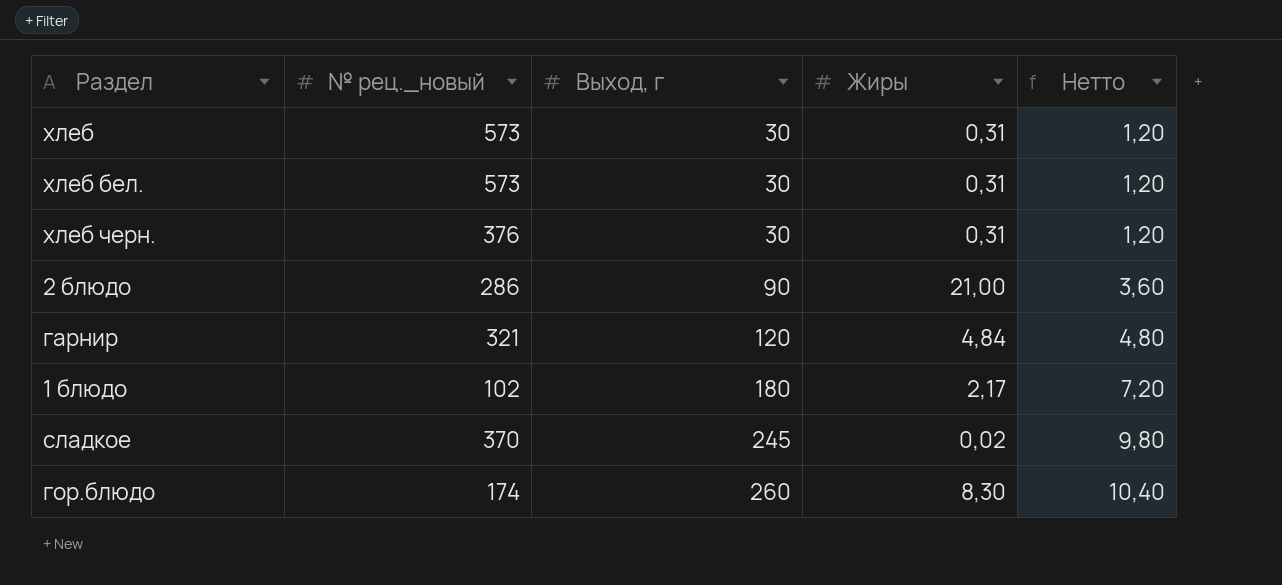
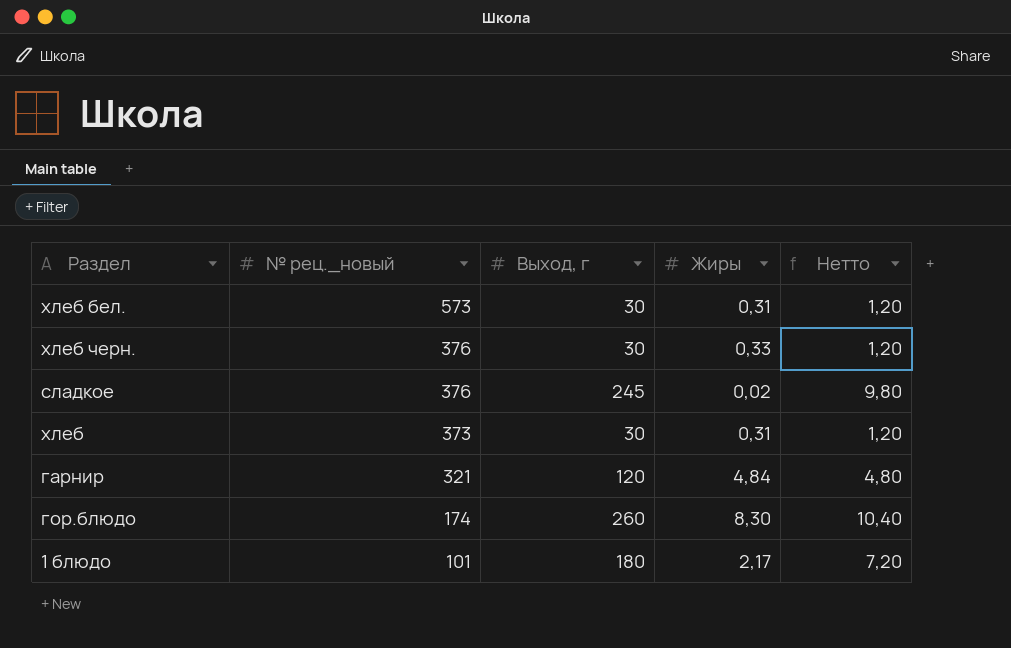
row order: Выход, г ascending -> № рец._новый descending
row 2 блюдо: 286 | 90 | 21,00 | 3,60 -> none
хлеб черн. | Жиры: 0,31 -> 0,33
сладкое | № рец._новый: 370 -> 376
хлеб | № рец._новый: 573 -> 373
1 блюдо | № рец._новый: 102 -> 101

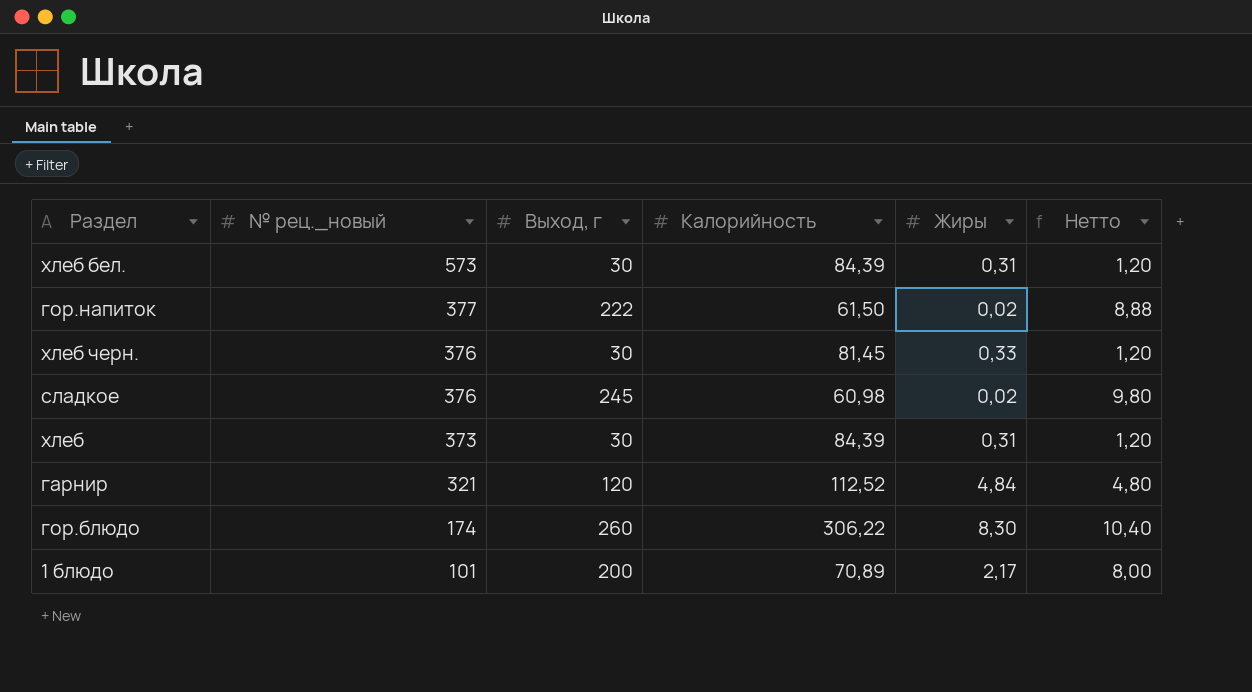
column Калорийность | position: none -> 4
row гор.напиток: none -> 377 | 222 | 61,50 | 0,02 | 8,88
1 блюдо | Выход, г: 180 -> 200
1 блюдо | Нетто: 7,20 -> 8,00

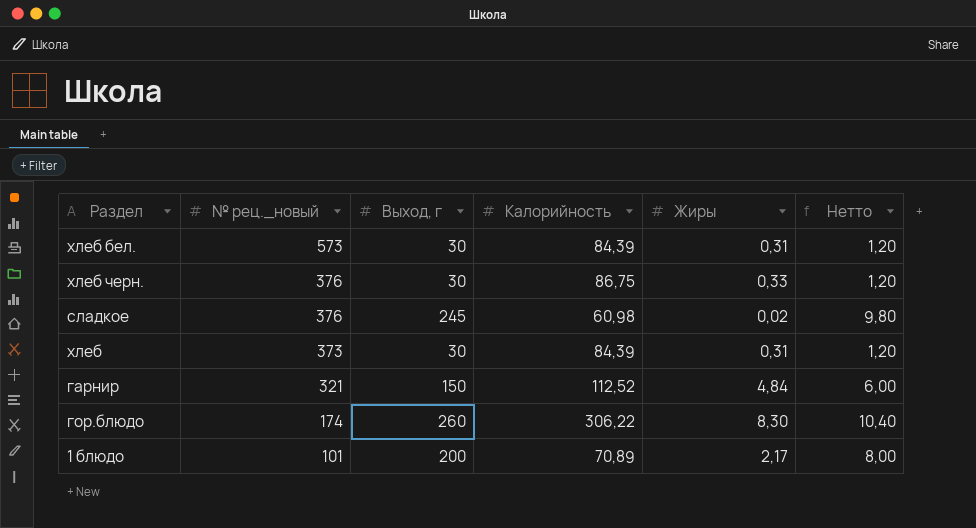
row гор.напиток: 377 | 222 | 61,50 | 0,02 | 8,88 -> none
хлеб черн. | Калорийность: 81,45 -> 86,75
гарнир | Выход, г: 120 -> 150
гарнир | Нетто: 4,80 -> 6,00

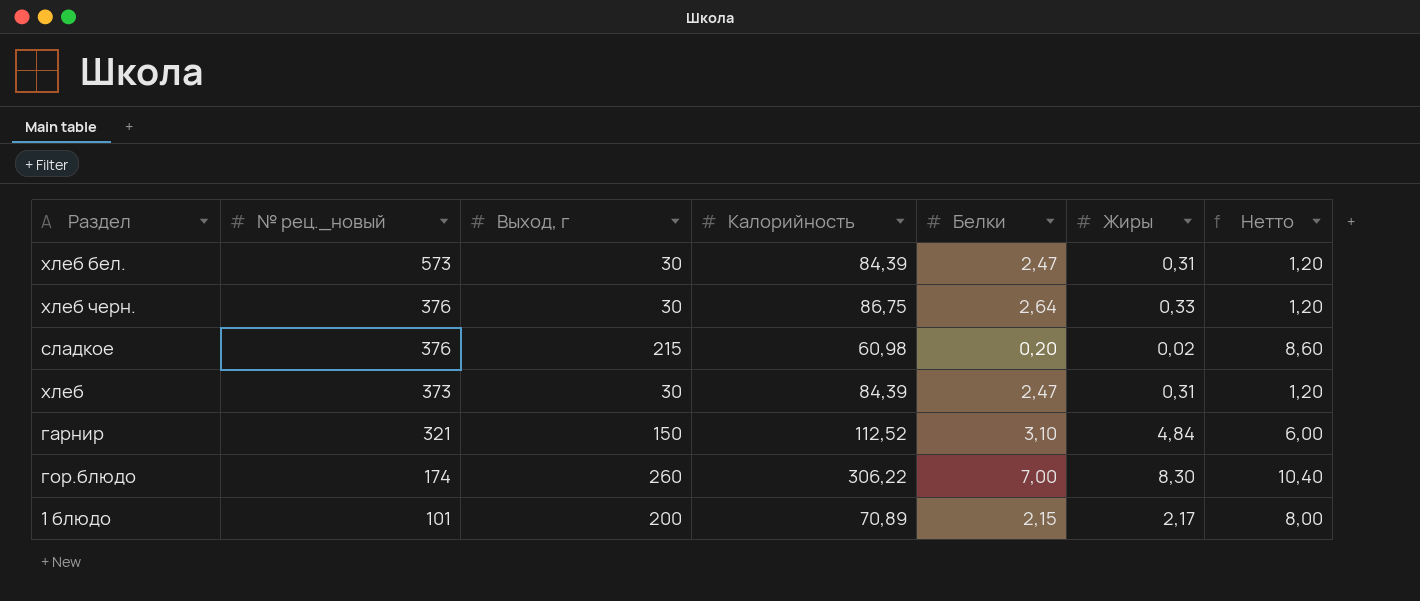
column Белки | position: none -> 5
сладкое | Выход, г: 245 -> 215
сладкое | Нетто: 9,80 -> 8,60

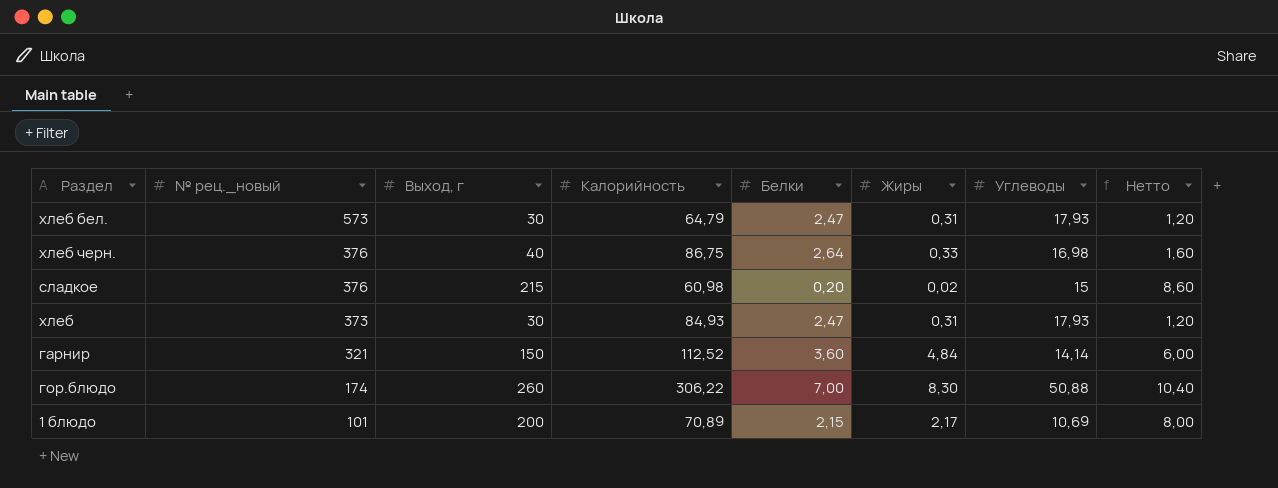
column Углеводы | position: none -> 7
хлеб бел. | Калорийность: 84,39 -> 64,79
хлеб черн. | Выход, г: 30 -> 40
хлеб черн. | Нетто: 1,20 -> 1,60
хлеб | Калорийность: 84,39 -> 84,93
гарнир | Белки: 3,10 -> 3,60

